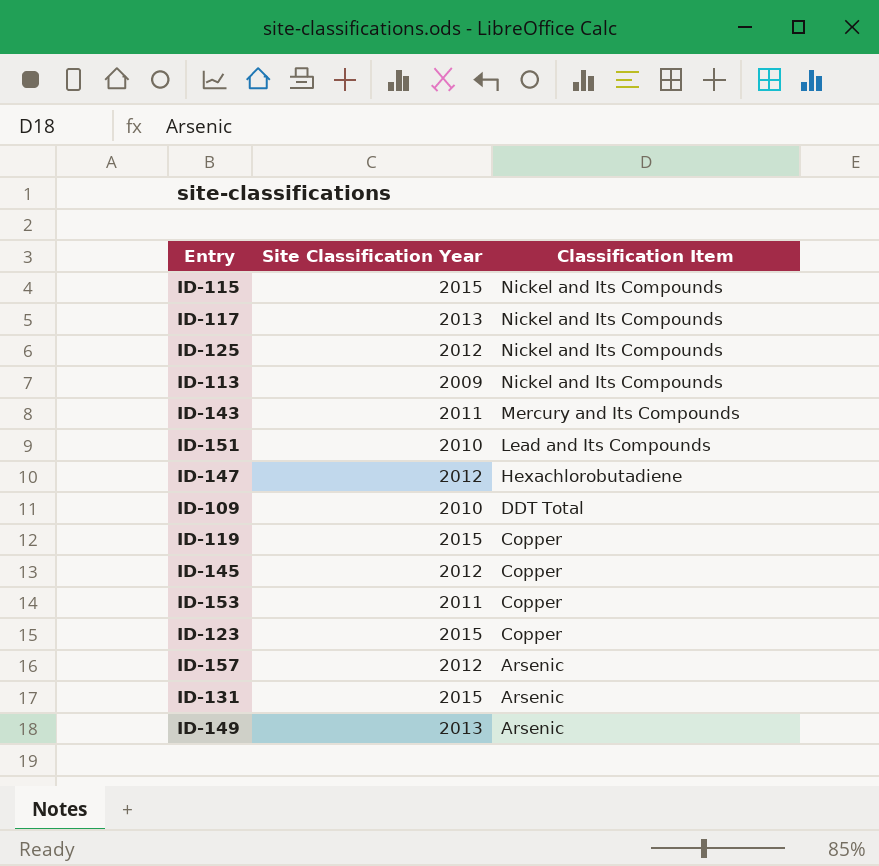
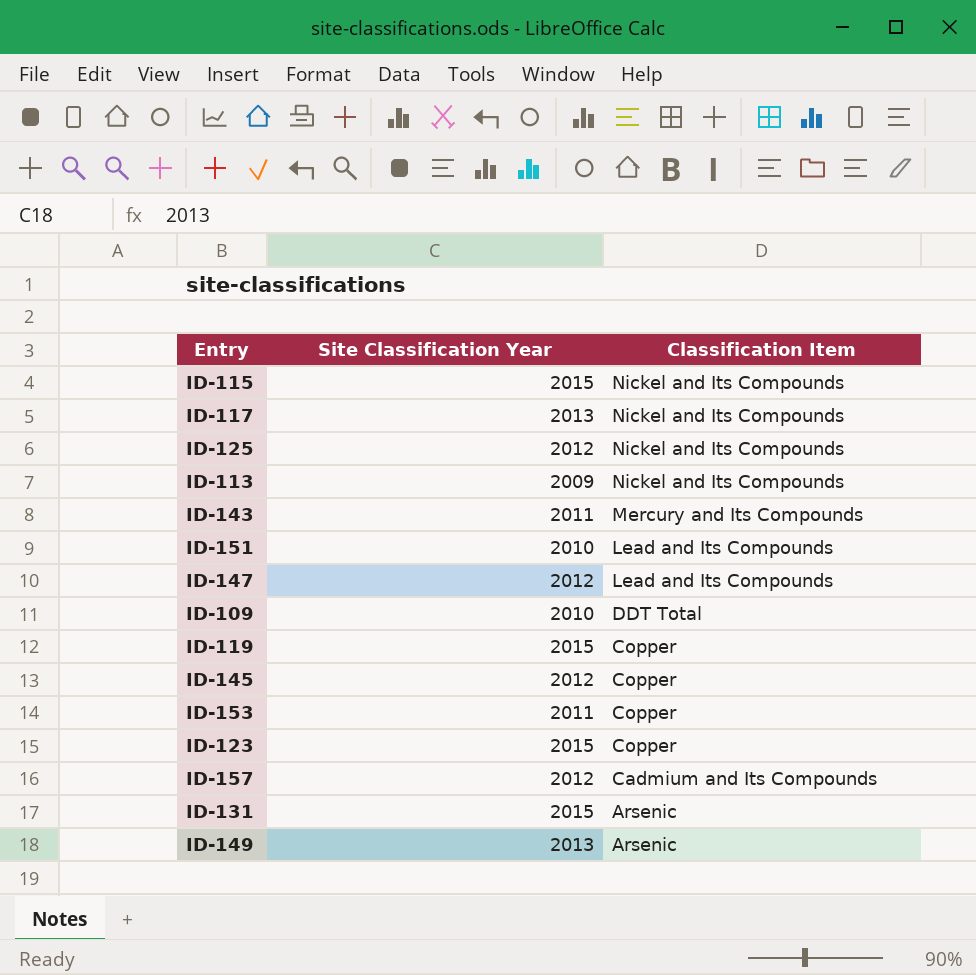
ID-147 | Classification Item: Hexachlorobutadiene -> Lead and Its Compounds
ID-157 | Classification Item: Arsenic -> Cadmium and Its Compounds

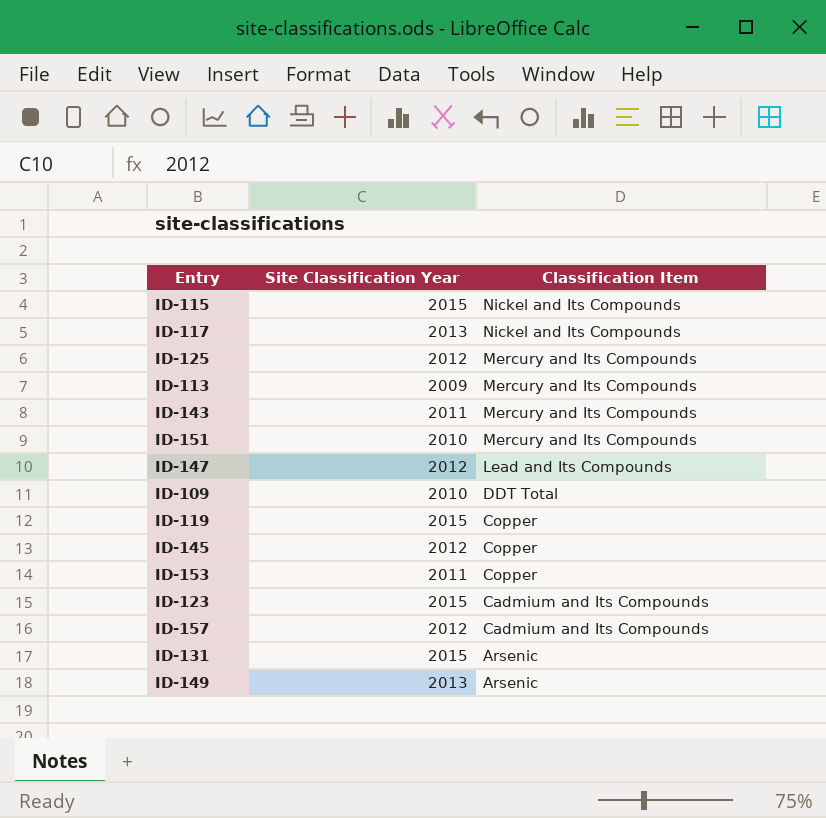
ID-125 | Classification Item: Nickel and Its Compounds -> Mercury and Its Compounds
ID-113 | Classification Item: Nickel and Its Compounds -> Mercury and Its Compounds
ID-151 | Classification Item: Lead and Its Compounds -> Mercury and Its Compounds
ID-123 | Classification Item: Copper -> Cadmium and Its Compounds

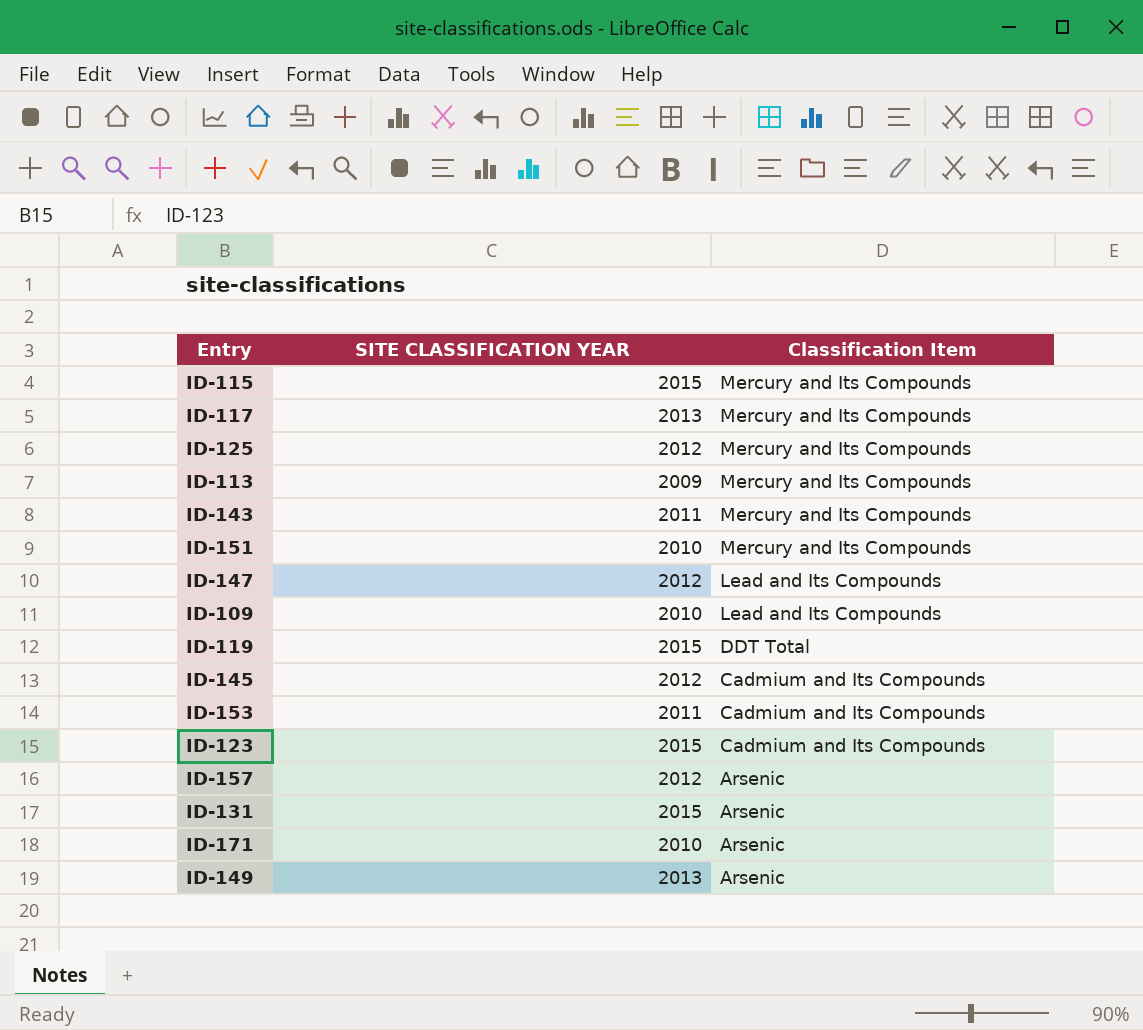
column name: Site Classification Year -> SITE CLASSIFICATION YEAR
ID-115 | Classification Item: Nickel and Its Compounds -> Mercury and Its Compounds
ID-117 | Classification Item: Nickel and Its Compounds -> Mercury and Its Compounds
ID-109 | Classification Item: DDT Total -> Lead and Its Compounds
ID-119 | Classification Item: Copper -> DDT Total
ID-145 | Classification Item: Copper -> Cadmium and Its Compounds
ID-153 | Classification Item: Copper -> Cadmium and Its Compounds
ID-157 | Classification Item: Cadmium and Its Compounds -> Arsenic
row ID-171: none -> 2010 | Arsenic

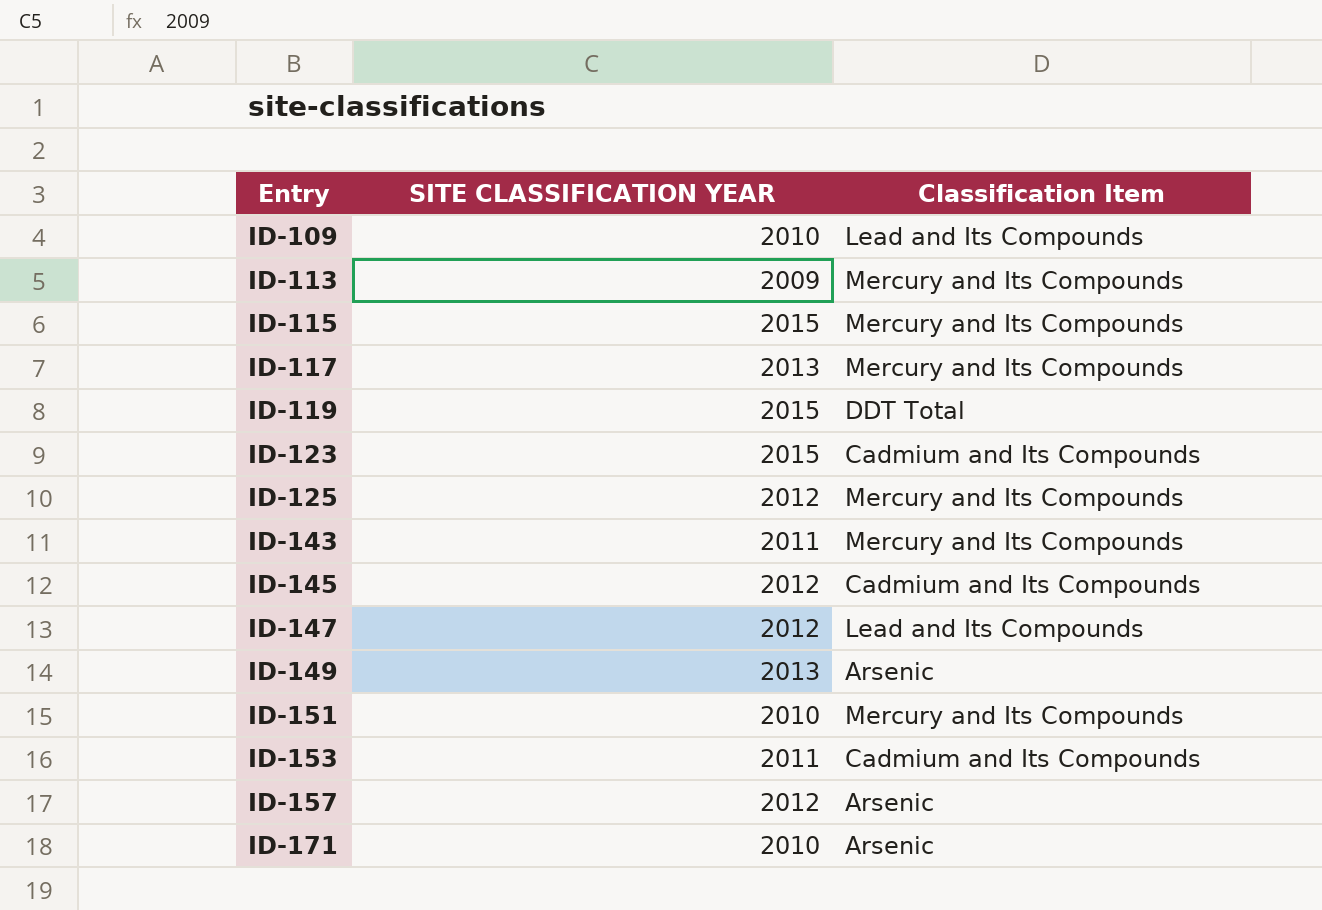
row order: Classification Item descending -> Entry ascending
row ID-131: 2015 | Arsenic -> none

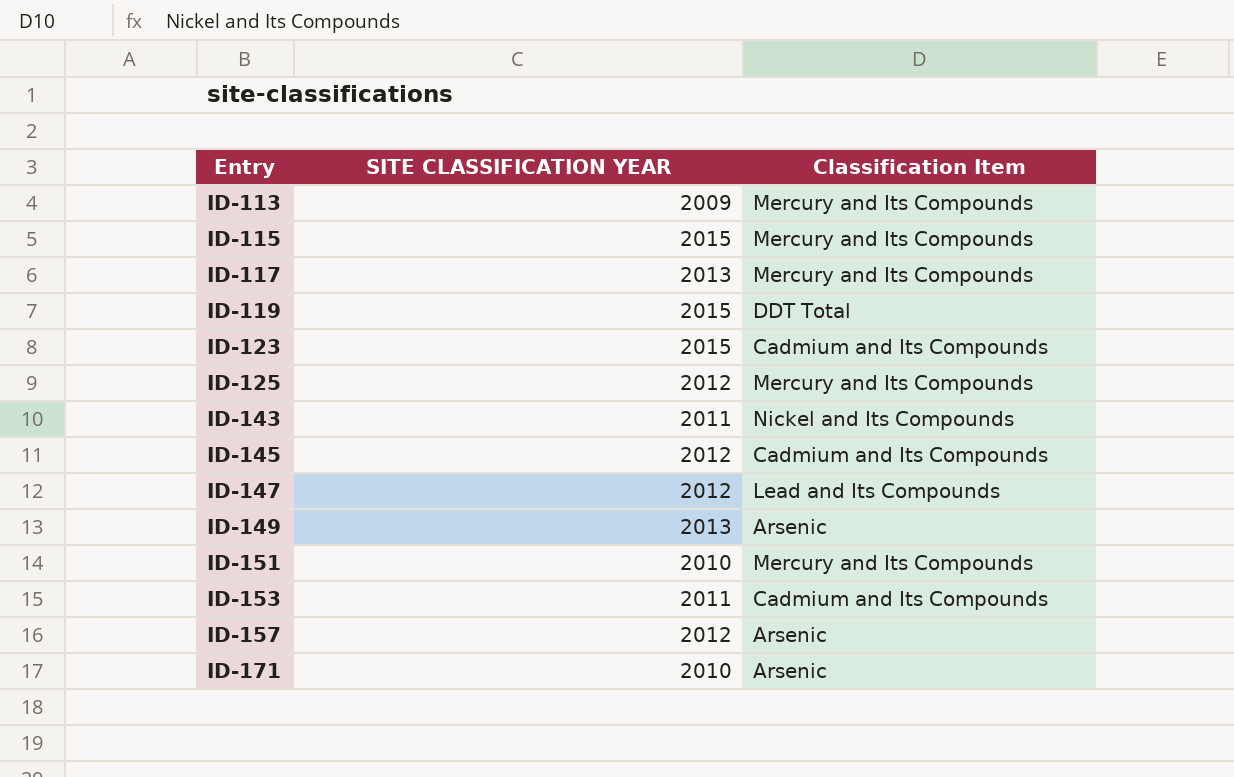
row ID-109: 2010 | Lead and Its Compounds -> none
ID-143 | Classification Item: Mercury and Its Compounds -> Nickel and Its Compounds

